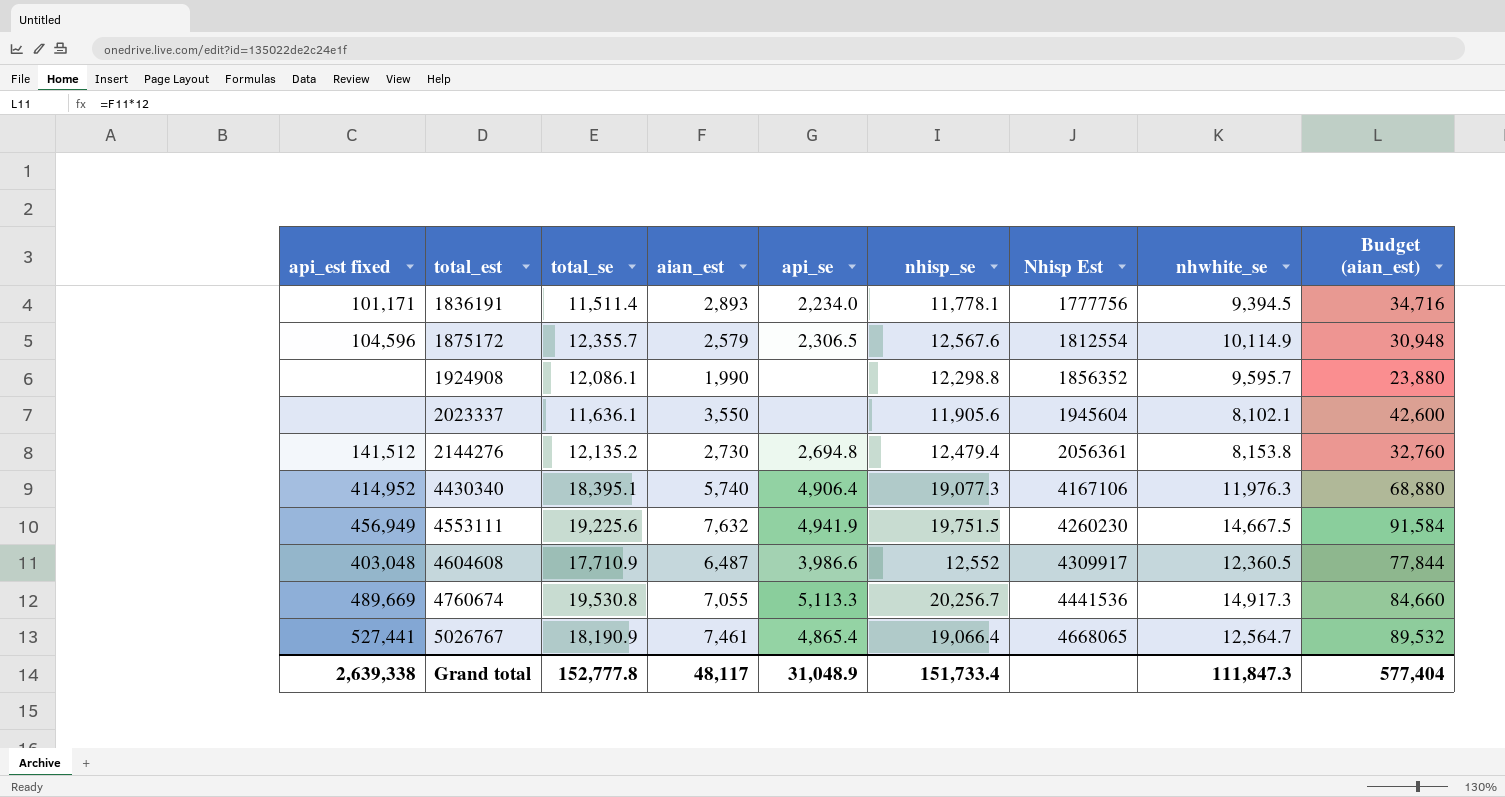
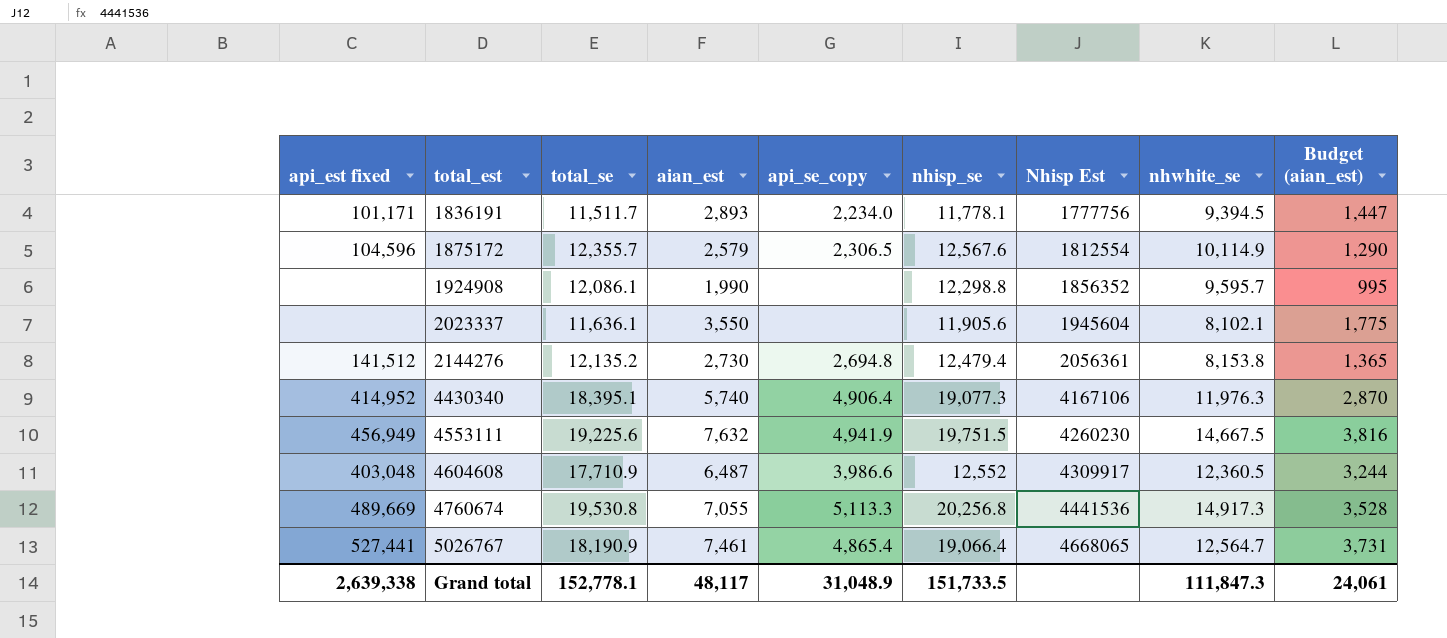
column name: api_se -> api_se_copy
column Budget (aian_est) | formula: [aian_est] * 12 -> [aian_est] * 0.5
1836191 | total_se: 11,511.4 -> 11,511.7
4760674 | nhisp_se: 20,256.7 -> 20,256.8
Grand total | total_se: 152,777.8 -> 152,778.1
Grand total | nhisp_se: 151,733.4 -> 151,733.5
Grand total | Budget (aian_est): 577,404 -> 24,061

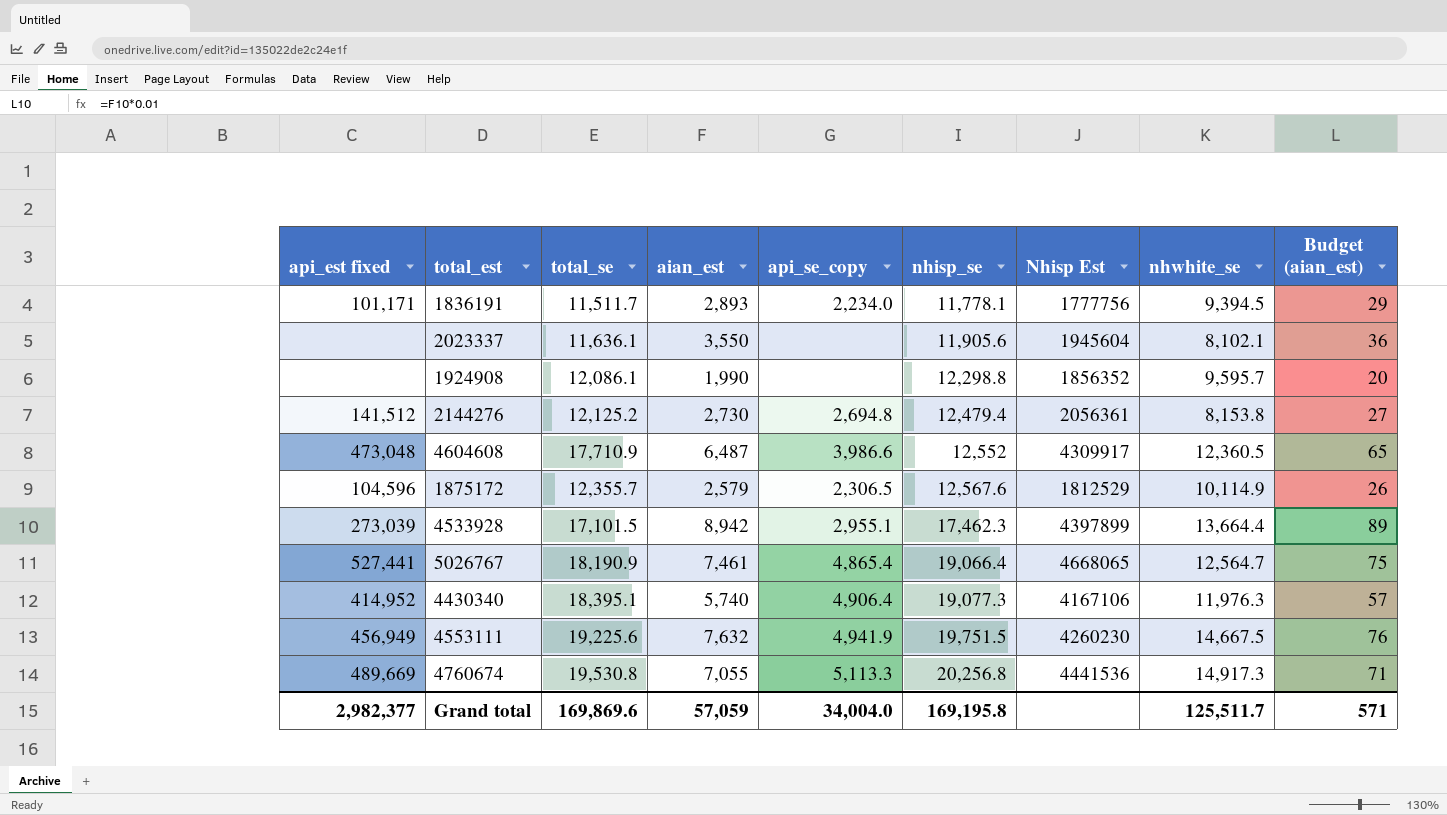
row order: total_est ascending -> nhisp_se ascending
column Budget (aian_est) | formula: [aian_est] * 0.5 -> [aian_est] * 0.01
2144276 | total_se: 12,135.2 -> 12,125.2
4604608 | api_est fixed: 403,048 -> 473,048
1875172 | Nhisp Est: 1812554 -> 1812529
row 4533928: none -> 273,039 | 17,101.5 | 8,942 | 2,955.1 | 17,462.3 | 4397899 | 13,664.4 | 89
Grand total | api_est fixed: 2,639,338 -> 2,982,377
Grand total | total_se: 152,778.1 -> 169,869.6
Grand total | aian_est: 48,117 -> 57,059
Grand total | api_se_copy: 31,048.9 -> 34,004.0
Grand total | nhisp_se: 151,733.5 -> 169,195.8
Grand total | nhwhite_se: 111,847.3 -> 125,511.7
Grand total | Budget (aian_est): 24,061 -> 571

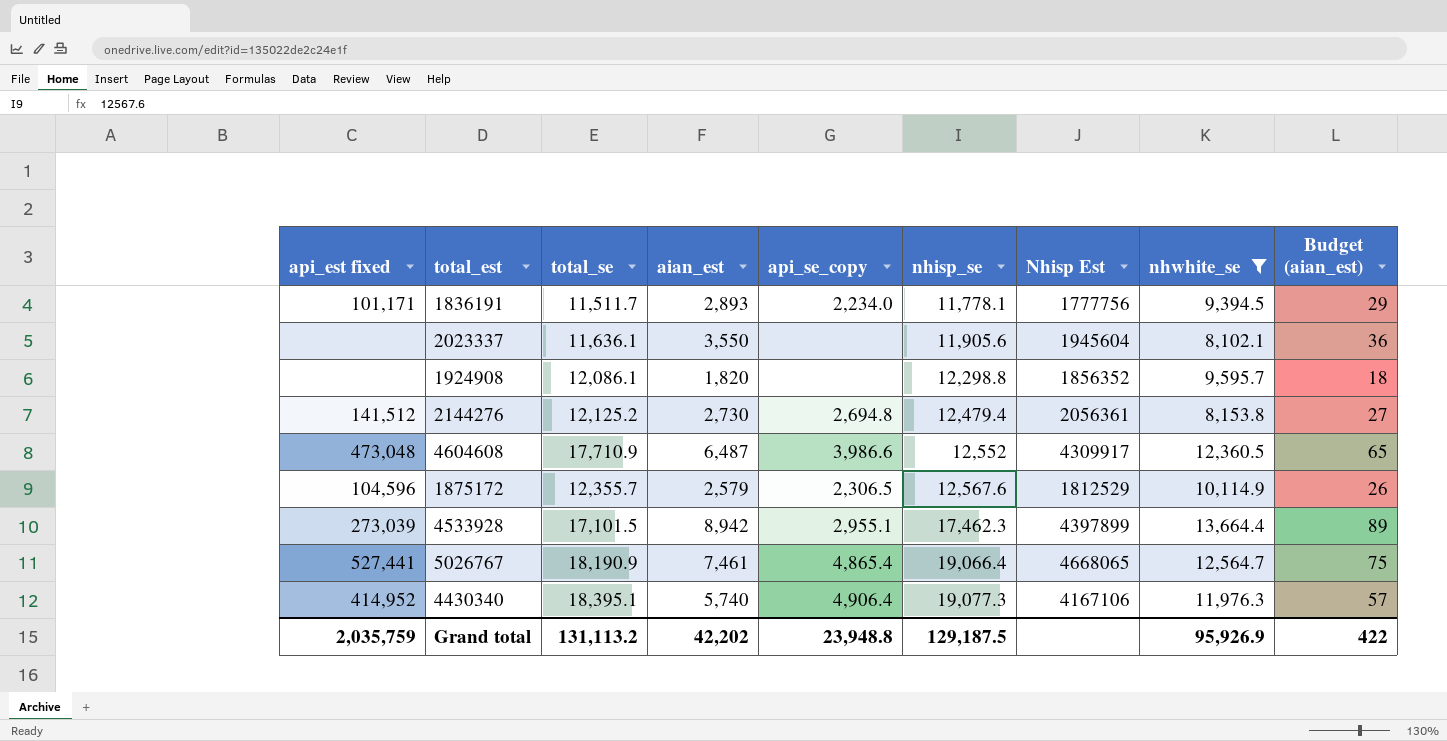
filter: none -> nhwhite_se <= 13,664.4
1924908 | aian_est: 1,990 -> 1,820
1924908 | Budget (aian_est): 20 -> 18
Grand total | api_est fixed: 2,982,377 -> 2,035,759
Grand total | total_se: 169,869.6 -> 131,113.2
Grand total | aian_est: 57,059 -> 42,202
Grand total | api_se_copy: 34,004.0 -> 23,948.8
Grand total | nhisp_se: 169,195.8 -> 129,187.5
Grand total | nhwhite_se: 125,511.7 -> 95,926.9
Grand total | Budget (aian_est): 571 -> 422

